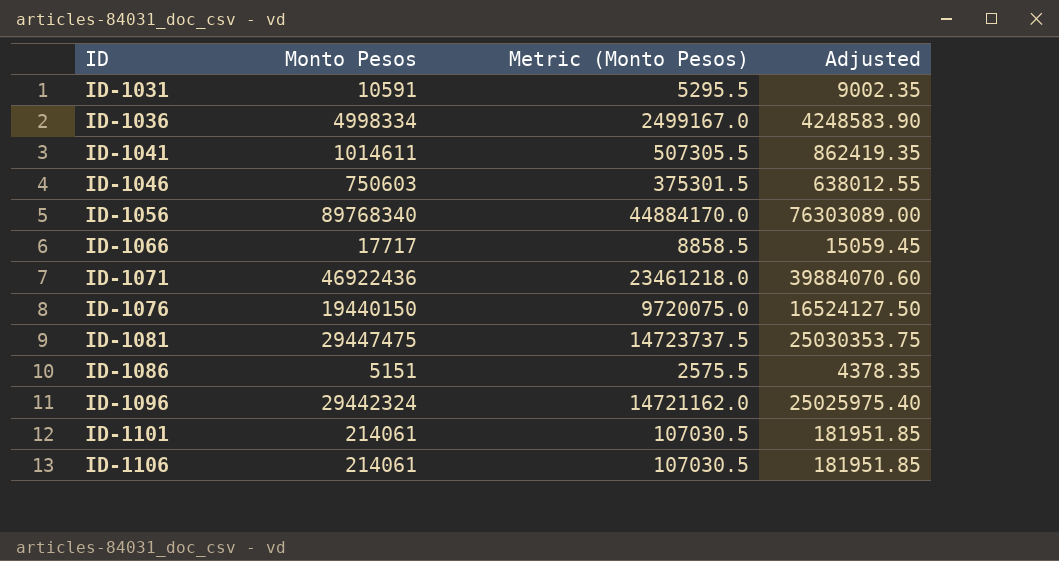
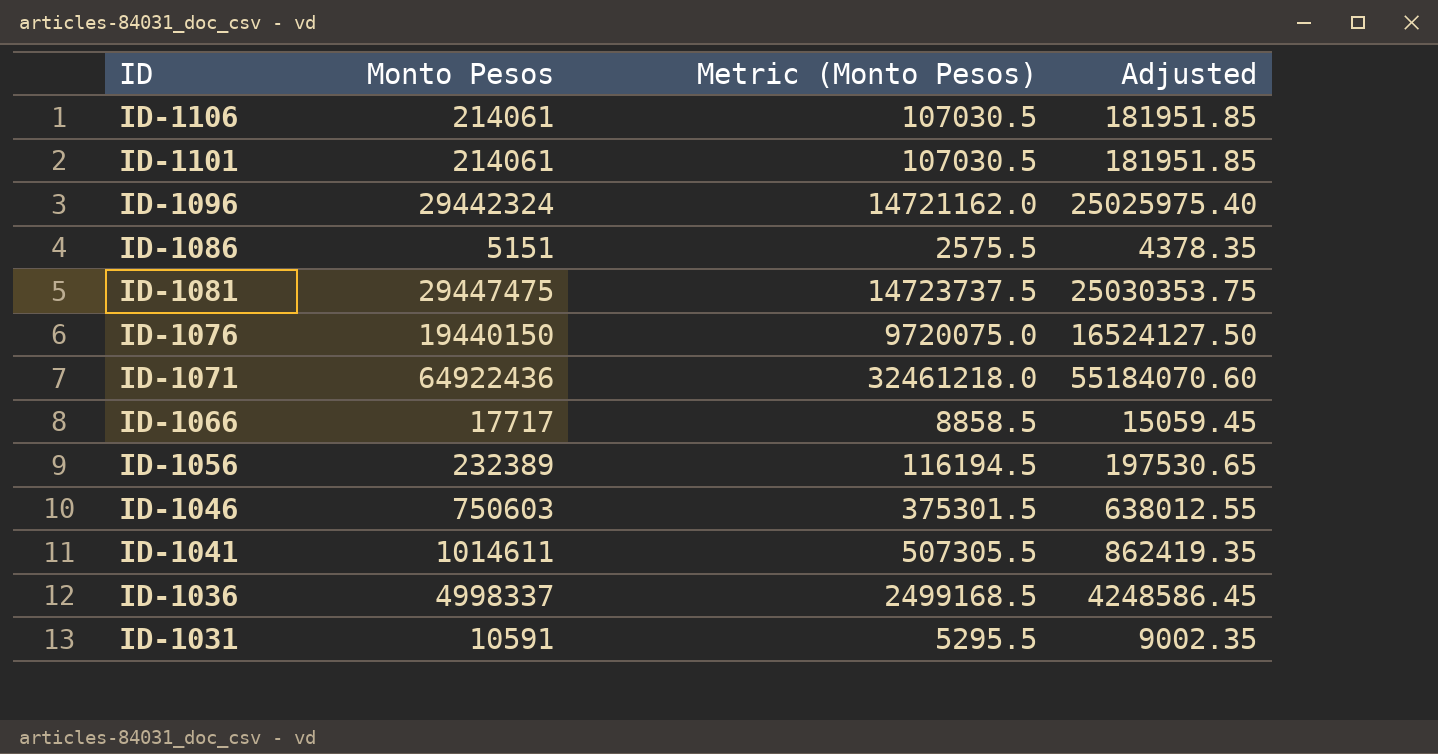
row order: ID ascending -> ID descending
ID-1071 | Monto Pesos: 46922436 -> 64922436
ID-1071 | Metric (Monto Pesos): 23461218.0 -> 32461218.0
ID-1071 | Adjusted: 39884070.60 -> 55184070.60
ID-1056 | Monto Pesos: 89768340 -> 232389
ID-1056 | Metric (Monto Pesos): 44884170.0 -> 116194.5
ID-1056 | Adjusted: 76303089.00 -> 197530.65
ID-1036 | Monto Pesos: 4998334 -> 4998337
ID-1036 | Metric (Monto Pesos): 2499167.0 -> 2499168.5
ID-1036 | Adjusted: 4248583.90 -> 4248586.45

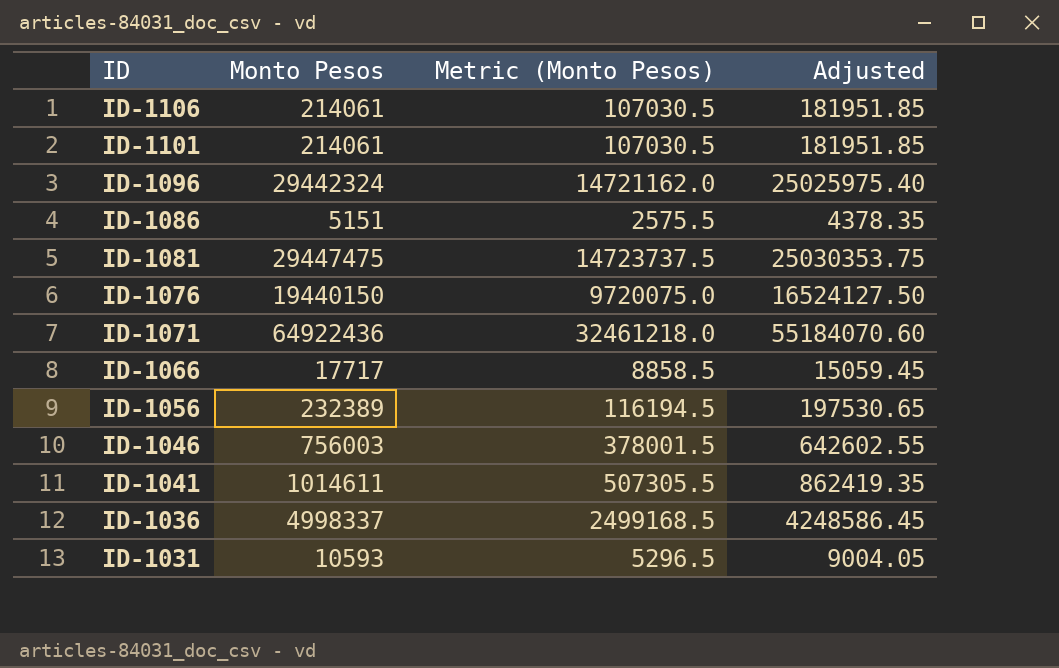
ID-1046 | Monto Pesos: 750603 -> 756003
ID-1046 | Metric (Monto Pesos): 375301.5 -> 378001.5
ID-1046 | Adjusted: 638012.55 -> 642602.55
ID-1031 | Monto Pesos: 10591 -> 10593
ID-1031 | Metric (Monto Pesos): 5295.5 -> 5296.5
ID-1031 | Adjusted: 9002.35 -> 9004.05

